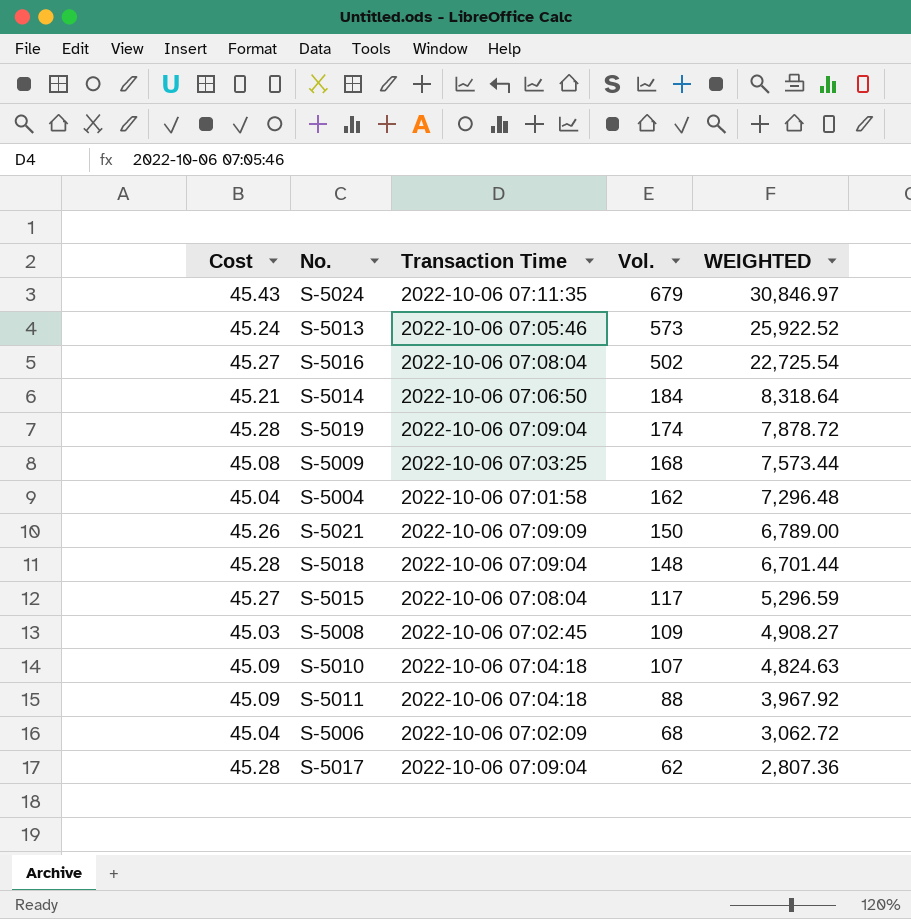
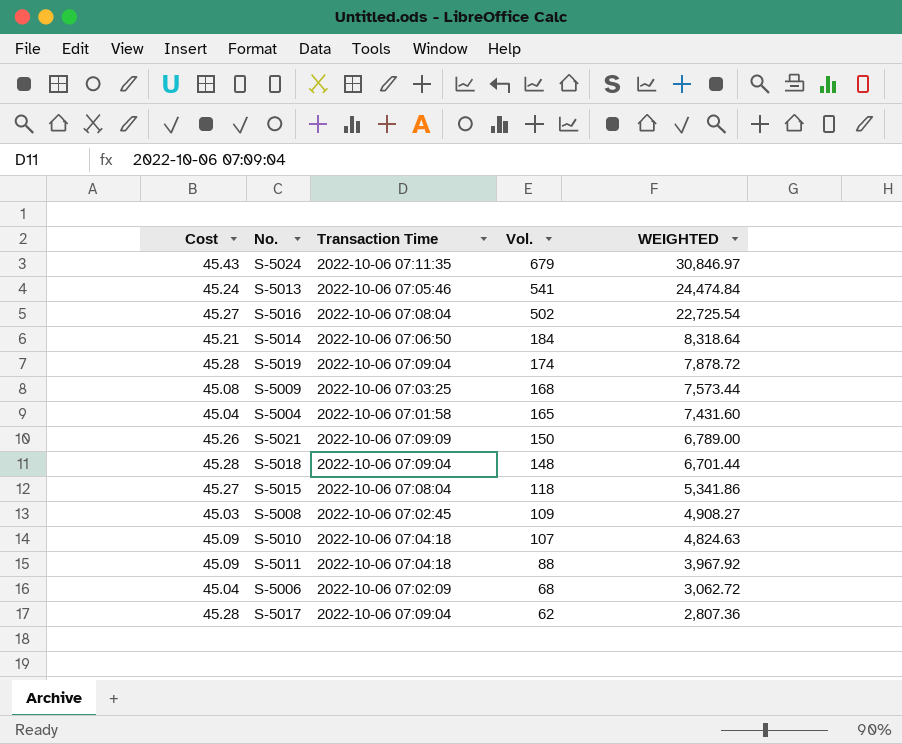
S-5013 | Vol.: 573 -> 541
S-5013 | WEIGHTED: 25,922.52 -> 24,474.84
S-5004 | Vol.: 162 -> 165
S-5004 | WEIGHTED: 7,296.48 -> 7,431.60
S-5015 | Vol.: 117 -> 118
S-5015 | WEIGHTED: 5,296.59 -> 5,341.86

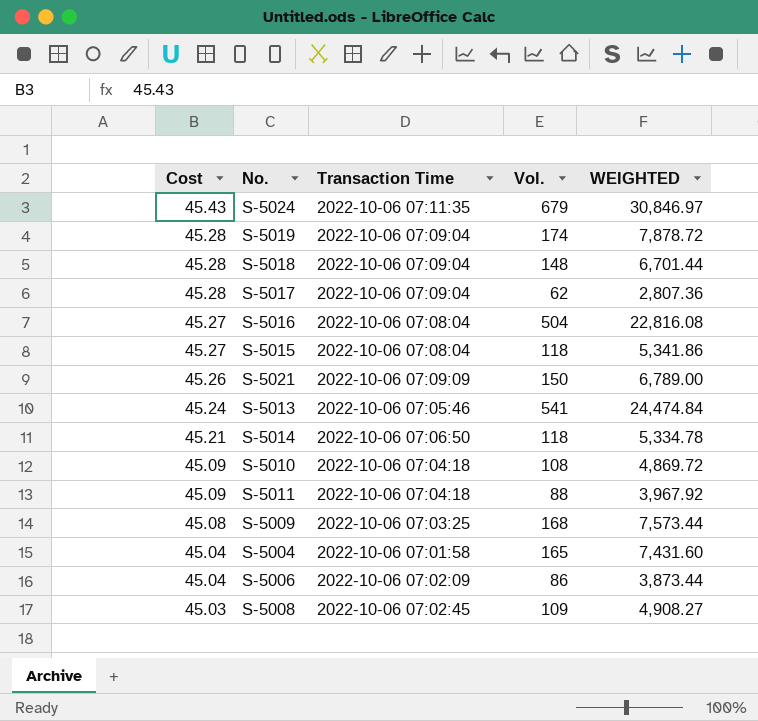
row order: Vol. descending -> Cost descending
S-5016 | Vol.: 502 -> 504
S-5016 | WEIGHTED: 22,725.54 -> 22,816.08
S-5014 | Vol.: 184 -> 118
S-5014 | WEIGHTED: 8,318.64 -> 5,334.78
S-5010 | Vol.: 107 -> 108
S-5010 | WEIGHTED: 4,824.63 -> 4,869.72
S-5006 | Vol.: 68 -> 86
S-5006 | WEIGHTED: 3,062.72 -> 3,873.44

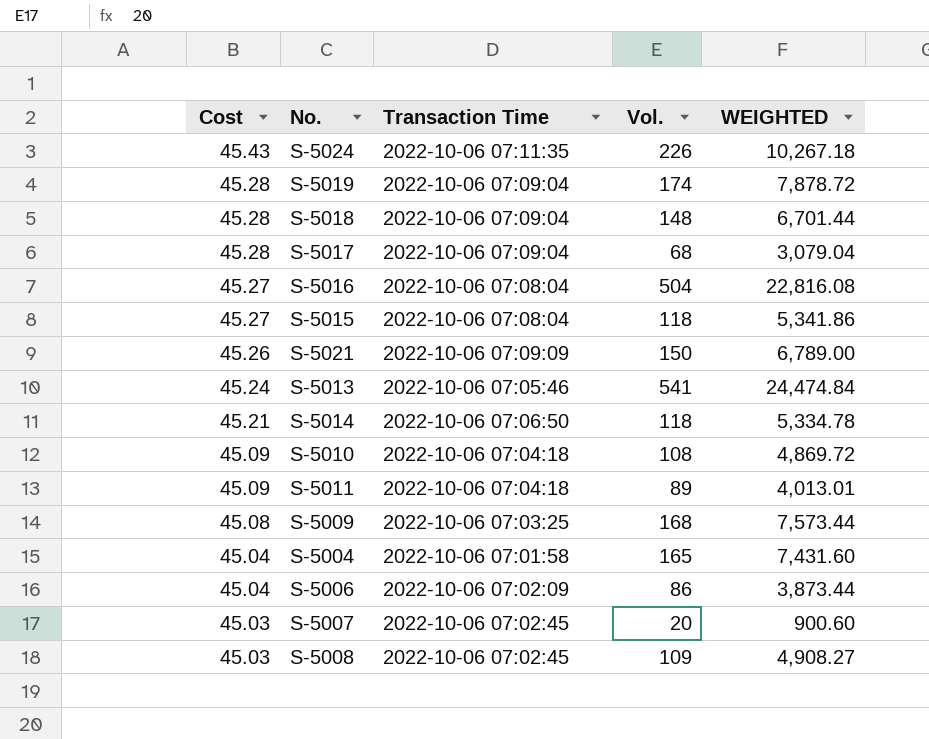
S-5024 | Vol.: 679 -> 226
S-5024 | WEIGHTED: 30,846.97 -> 10,267.18
S-5017 | Vol.: 62 -> 68
S-5017 | WEIGHTED: 2,807.36 -> 3,079.04
S-5011 | Vol.: 88 -> 89
S-5011 | WEIGHTED: 3,967.92 -> 4,013.01
row S-5007: none -> 45.03 | 2022-10-06 07:02:45 | 20 | 900.60

